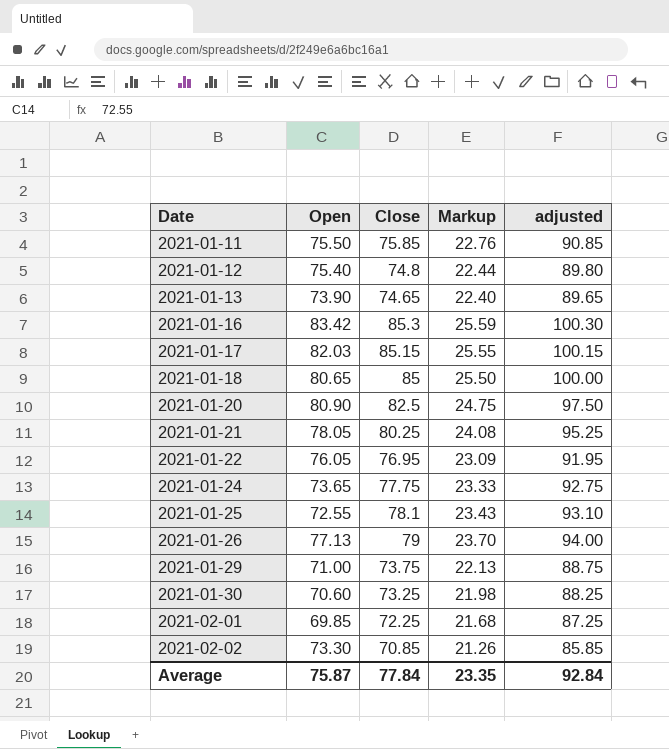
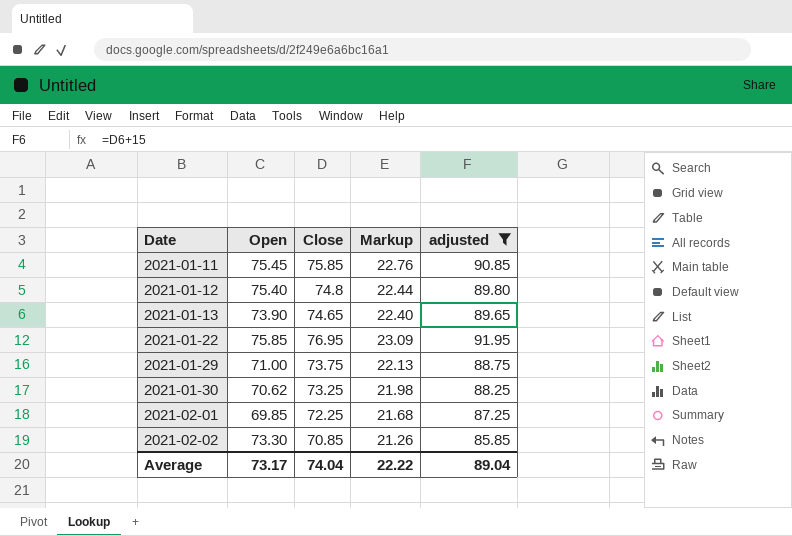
filter: none -> adjusted <= 91.95
2021-01-11 | Open: 75.50 -> 75.45
2021-01-22 | Open: 76.05 -> 75.85
2021-01-30 | Open: 70.60 -> 70.62
Average | Open: 75.87 -> 73.17
Average | Close: 77.84 -> 74.04
Average | Markup: 23.35 -> 22.22
Average | adjusted: 92.84 -> 89.04

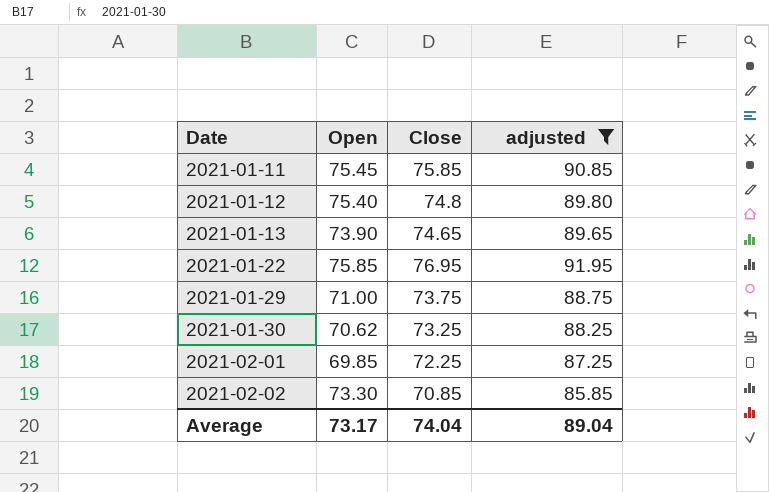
column Markup | formula: [Close] * 0.3 -> none

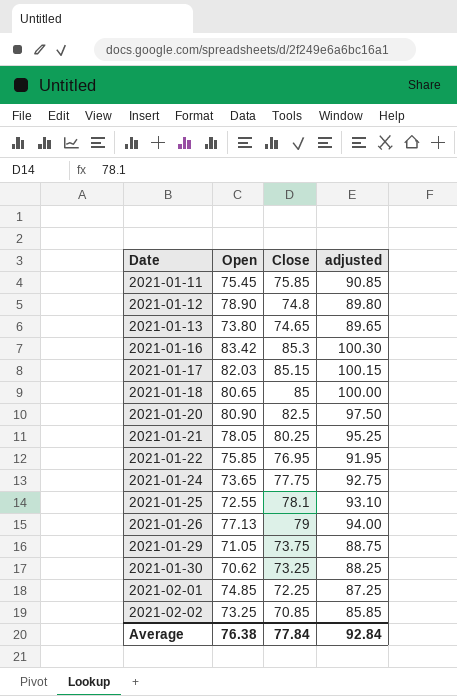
filter: adjusted <= 91.95 -> none
2021-01-12 | Open: 75.40 -> 78.90
2021-01-13 | Open: 73.90 -> 73.80
2021-01-29 | Open: 71.00 -> 71.05
2021-02-01 | Open: 69.85 -> 74.85
2021-02-02 | Open: 73.30 -> 73.25
Average | Open: 73.17 -> 76.38
Average | Close: 74.04 -> 77.84
Average | adjusted: 89.04 -> 92.84

